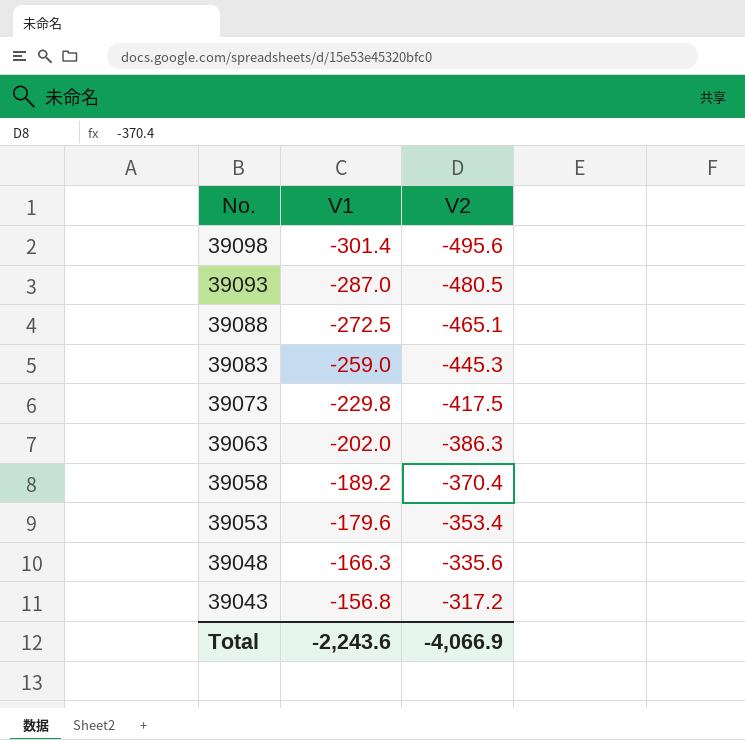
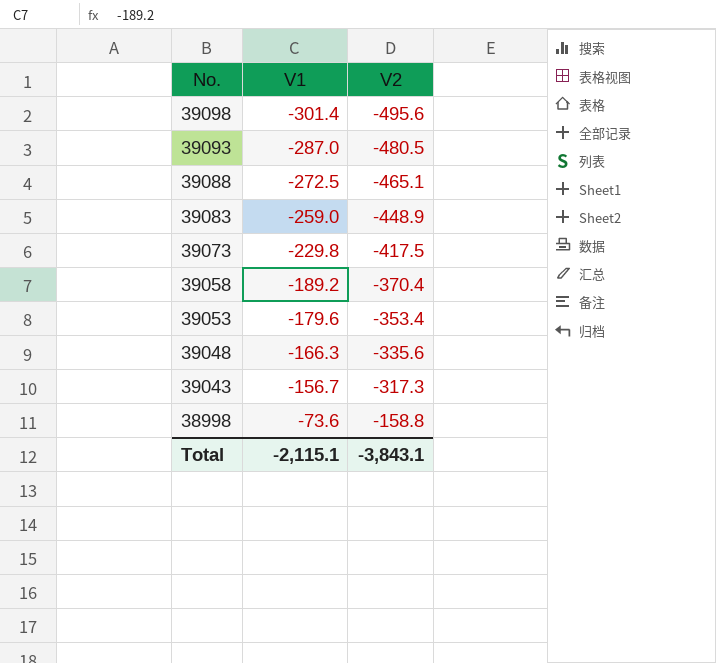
row 39063: -202.0 | -386.3 -> none
39083 | V2: -445.3 -> -448.9
39043 | V1: -156.8 -> -156.7
39043 | V2: -317.2 -> -317.3
row 38998: none -> -73.6 | -158.8
Total | V1: -2,243.6 -> -2,115.1
Total | V2: -4,066.9 -> -3,843.1

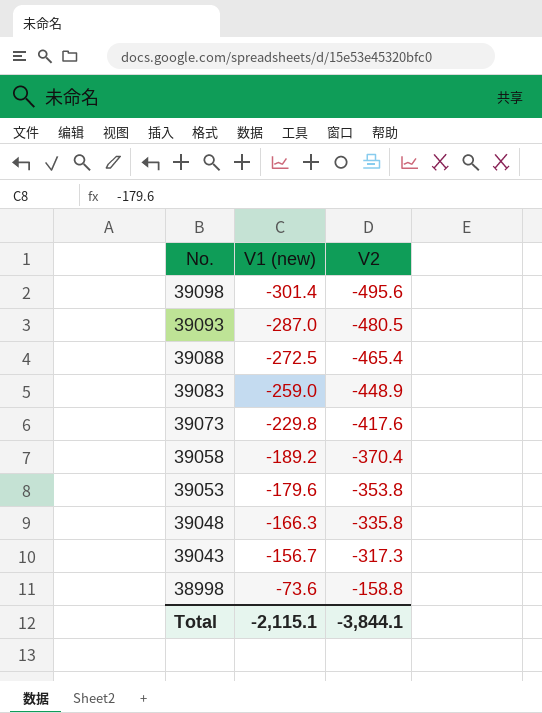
column name: V1 -> V1 (new)
39088 | V2: -465.1 -> -465.4
39073 | V2: -417.5 -> -417.6
39053 | V2: -353.4 -> -353.8
39048 | V2: -335.6 -> -335.8
Total | V2: -3,843.1 -> -3,844.1

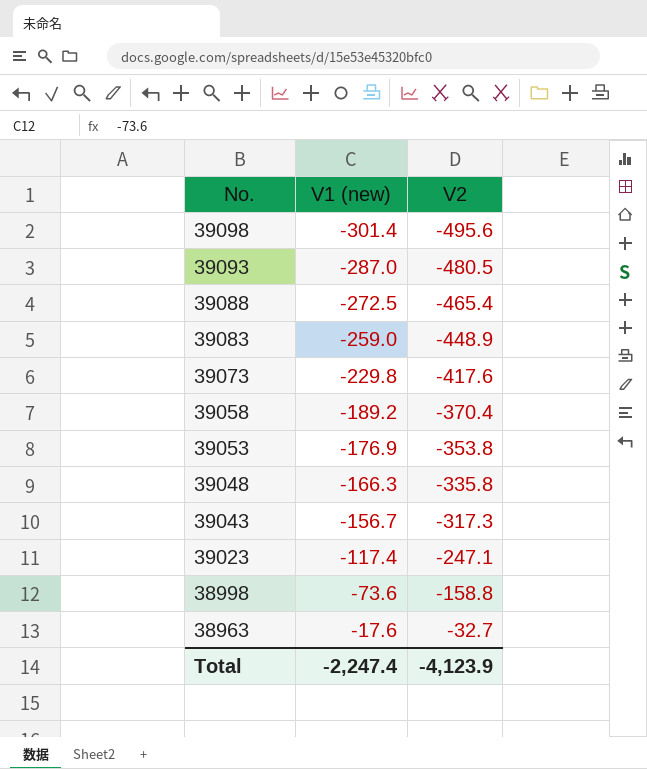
39053 | V1 (new): -179.6 -> -176.9
row 39023: none -> -117.4 | -247.1
row 38963: none -> -17.6 | -32.7
Total | V1 (new): -2,115.1 -> -2,247.4
Total | V2: -3,844.1 -> -4,123.9

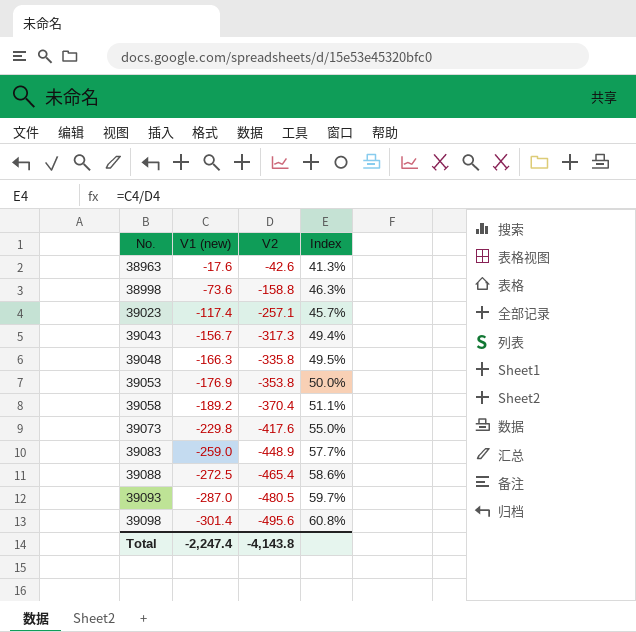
row order: No. descending -> No. ascending
column Index | formula: none -> [V1 (new)] / [V2]
38963 | V2: -32.7 -> -42.6
39023 | V2: -247.1 -> -257.1
Total | V2: -4,123.9 -> -4,143.8

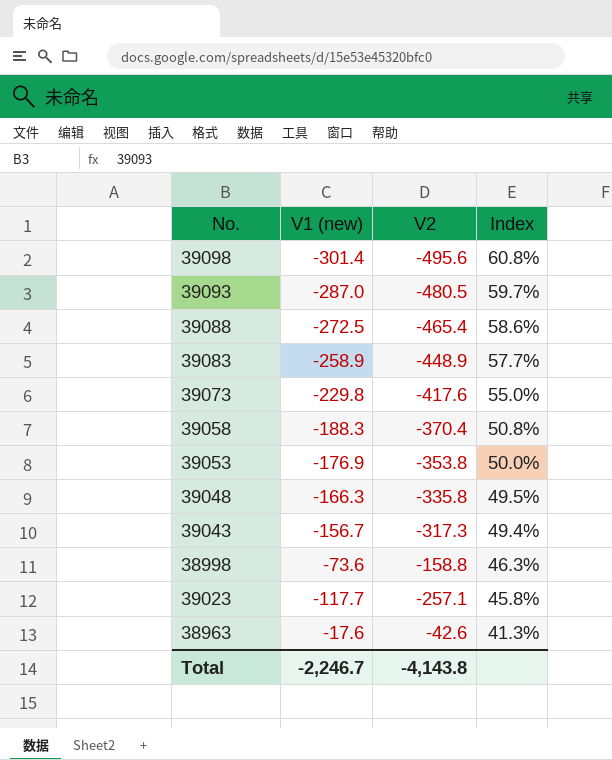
row order: No. ascending -> Index descending
39083 | V1 (new): -259.0 -> -258.9
39058 | V1 (new): -189.2 -> -188.3
39058 | Index: 51.1% -> 50.8%
39023 | V1 (new): -117.4 -> -117.7
39023 | Index: 45.7% -> 45.8%
Total | V1 (new): -2,247.4 -> -2,246.7

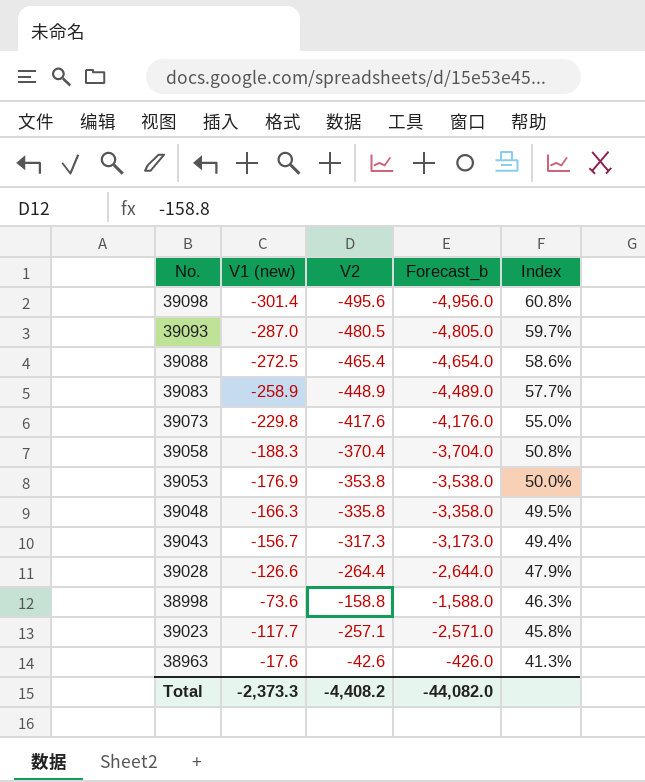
column Forecast_b | formula: none -> [V2] * 10
row 39028: none -> -126.6 | -264.4 | -2,644.0 | 47.9%
Total | V1 (new): -2,246.7 -> -2,373.3
Total | V2: -4,143.8 -> -4,408.2

